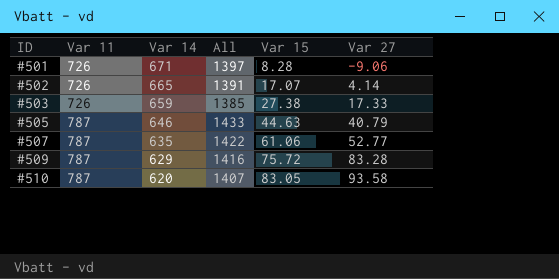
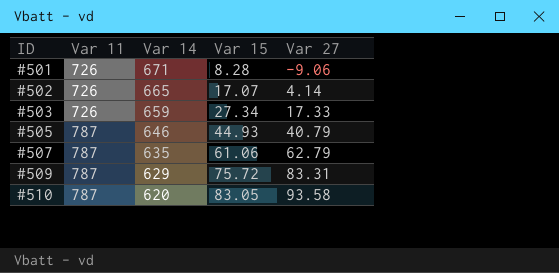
column All | formula: [Var 11] + [Var 14] -> none
#503 | Var 15: 27.38 -> 27.34
#505 | Var 15: 44.63 -> 44.93
#507 | Var 27: 52.77 -> 62.79
#509 | Var 27: 83.28 -> 83.31

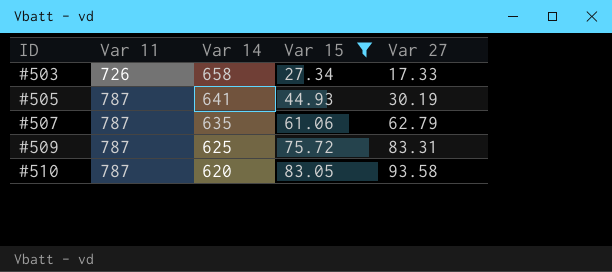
filter: none -> Var 15 >= 27.34
#503 | Var 14: 659 -> 658
#505 | Var 14: 646 -> 641
#505 | Var 27: 40.79 -> 30.19
#509 | Var 14: 629 -> 625

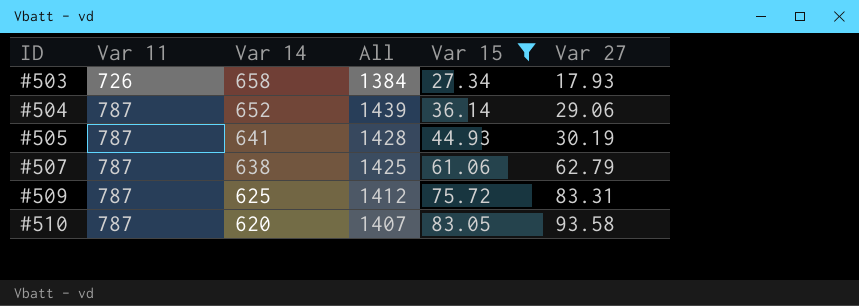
column All | formula: none -> [Var 11] + [Var 14]
#503 | Var 27: 17.33 -> 17.93
row #504: none -> 787 | 652 | 1439 | 36.14 | 29.06
#507 | Var 14: 635 -> 638

